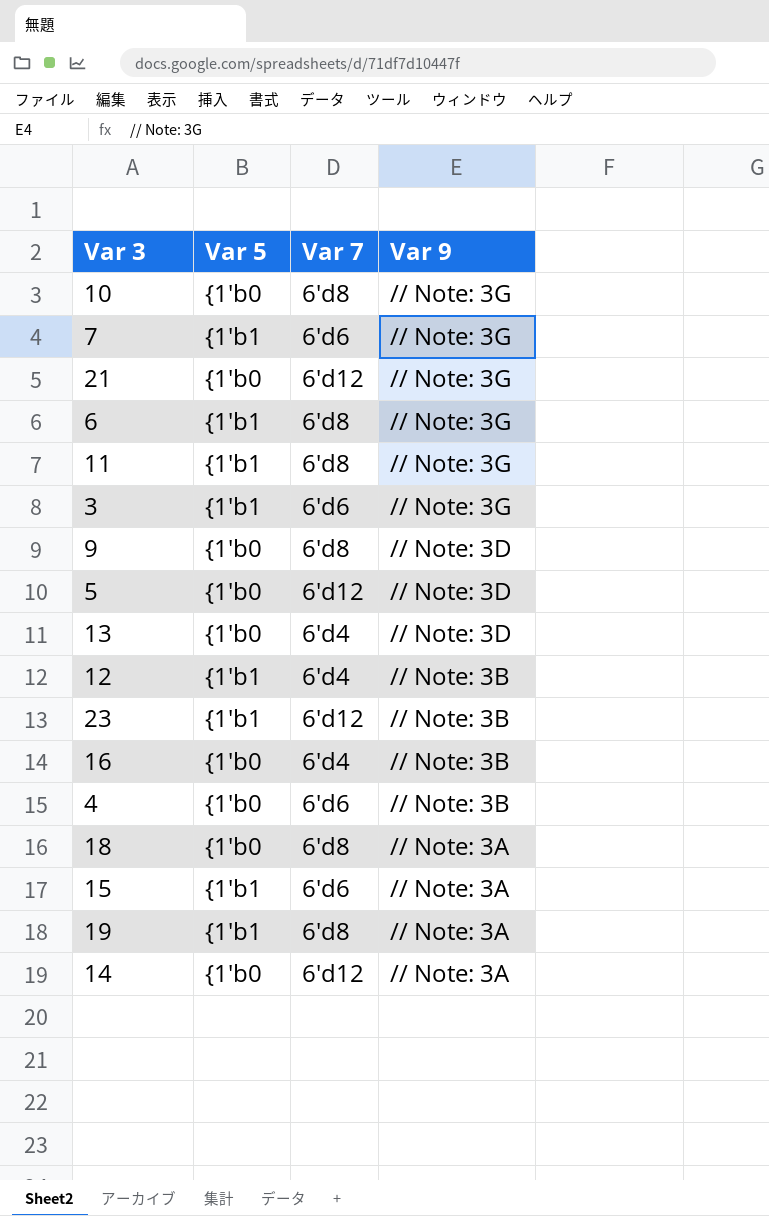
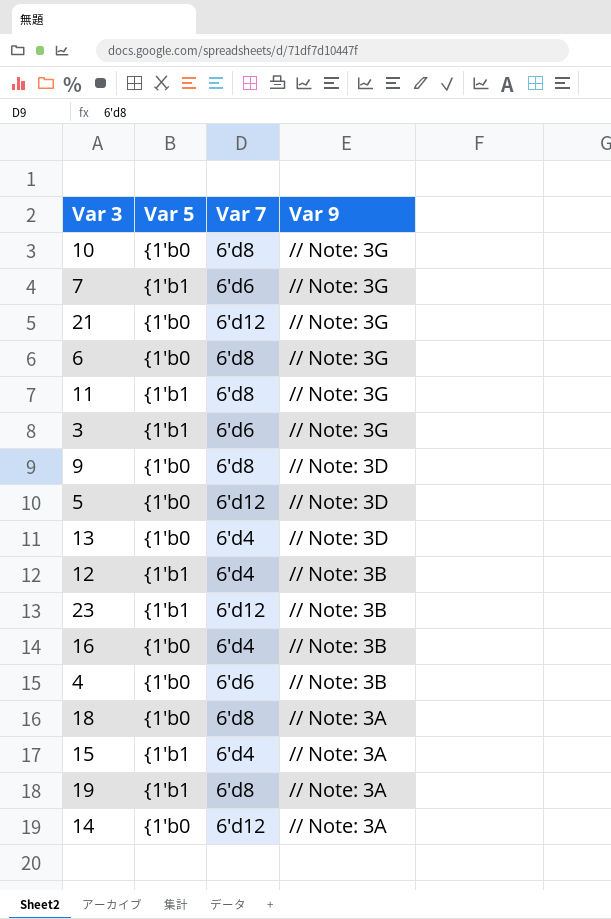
6 | Var 5: {1'b1 -> {1'b0
15 | Var 7: 6'd6 -> 6'd4

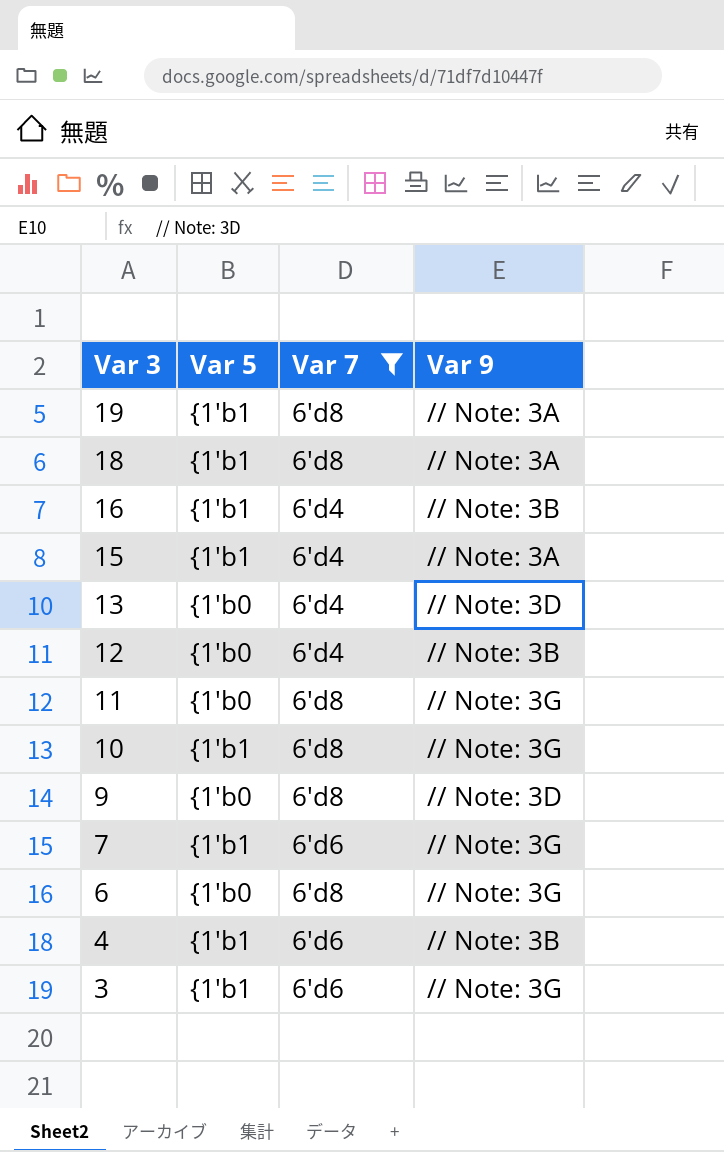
filter: none -> Var 7 != 6'd12
row order: Var 9 descending -> Var 3 descending
18 | Var 5: {1'b0 -> {1'b1
16 | Var 5: {1'b0 -> {1'b1
12 | Var 5: {1'b1 -> {1'b0
11 | Var 5: {1'b1 -> {1'b0
10 | Var 5: {1'b0 -> {1'b1
4 | Var 5: {1'b0 -> {1'b1

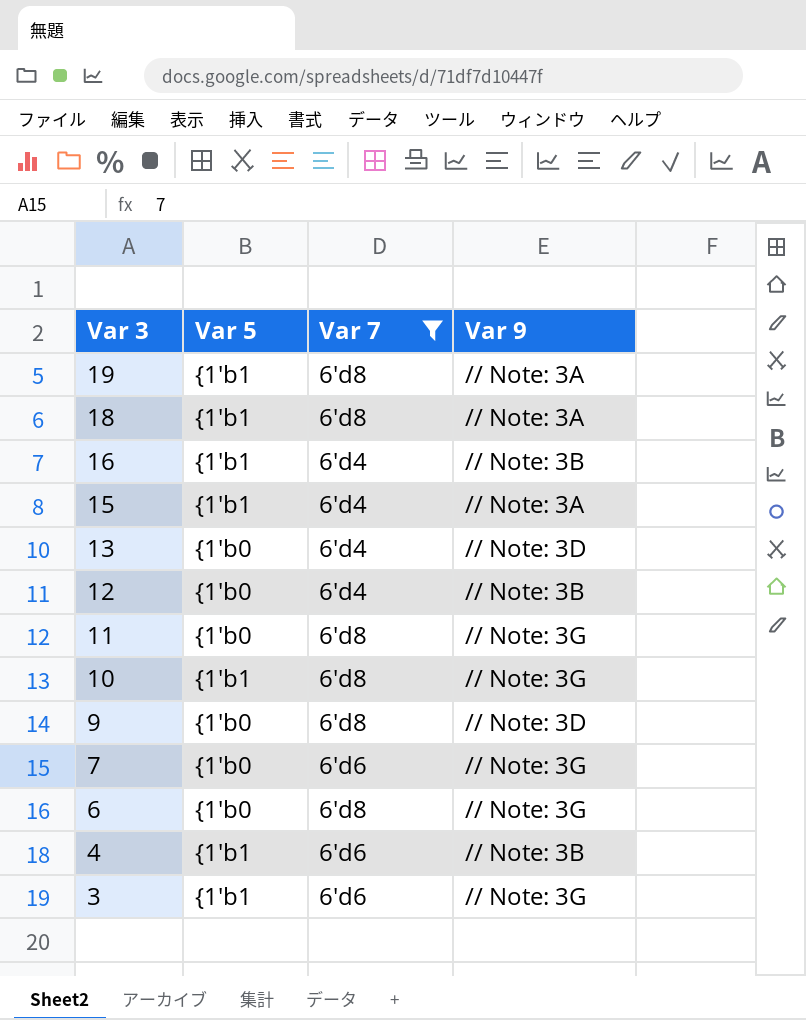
7 | Var 5: {1'b1 -> {1'b0

